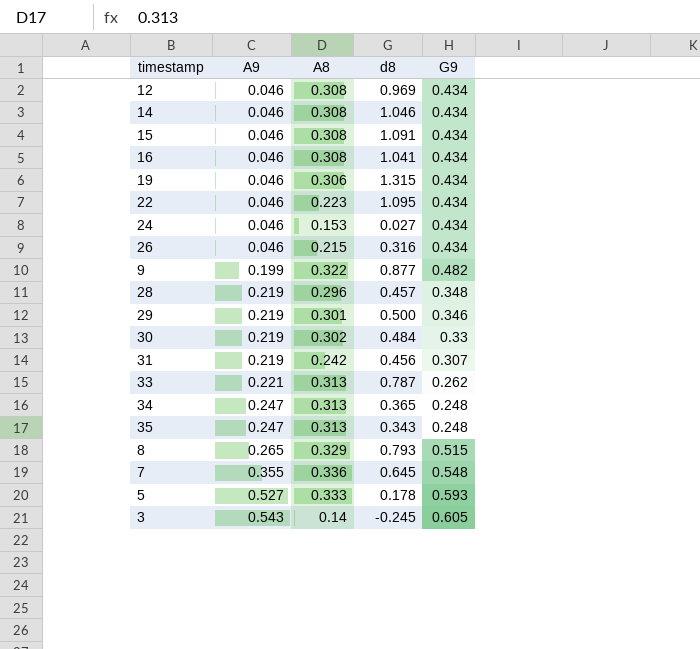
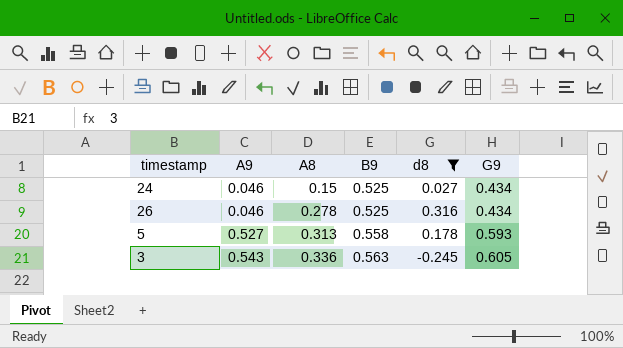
filter: none -> d8 <= 0.316
column B9 | position: none -> 4
24 | A8: 0.153 -> 0.15
26 | A8: 0.215 -> 0.278
5 | A8: 0.333 -> 0.313
3 | A8: 0.14 -> 0.336

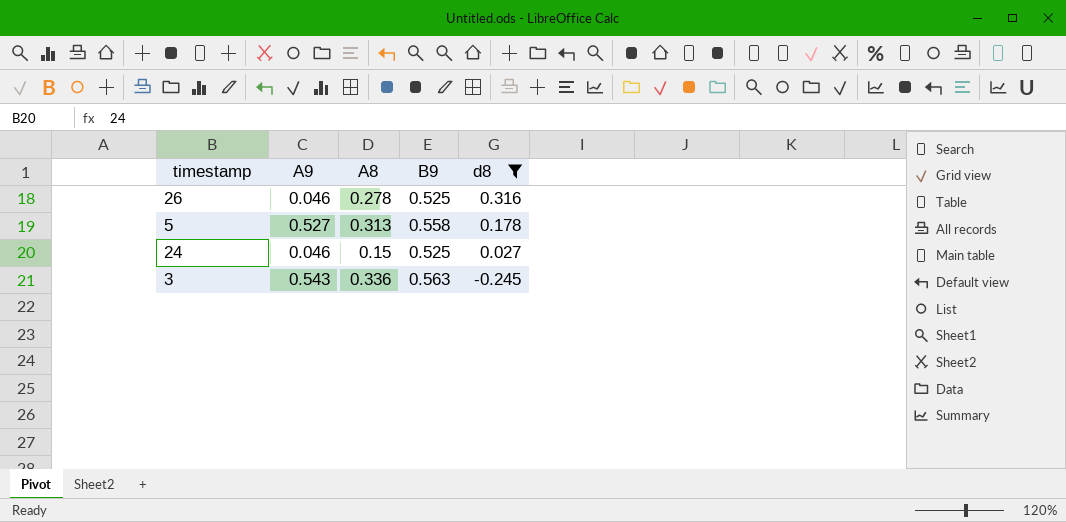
row order: A9 ascending -> d8 descending
column G9 | position: 6 -> none

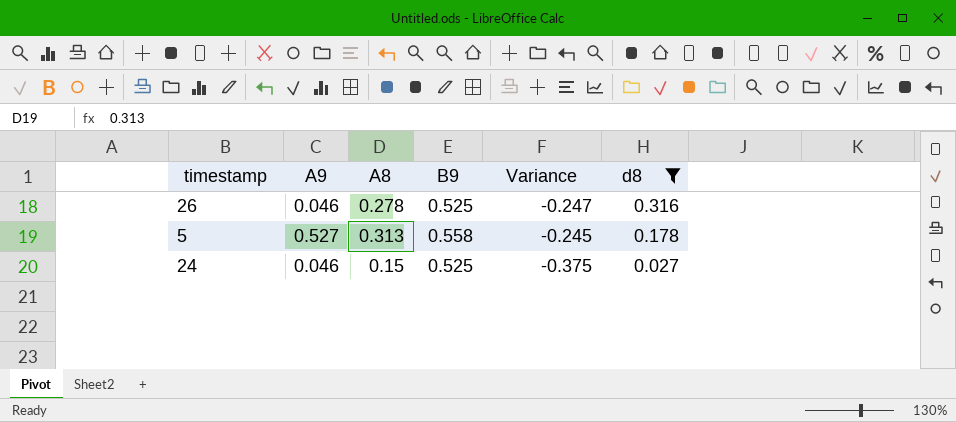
column Variance | formula: none -> [A8] - [B9]
row 3: 0.543 | 0.336 | 0.563 | -0.245 -> none

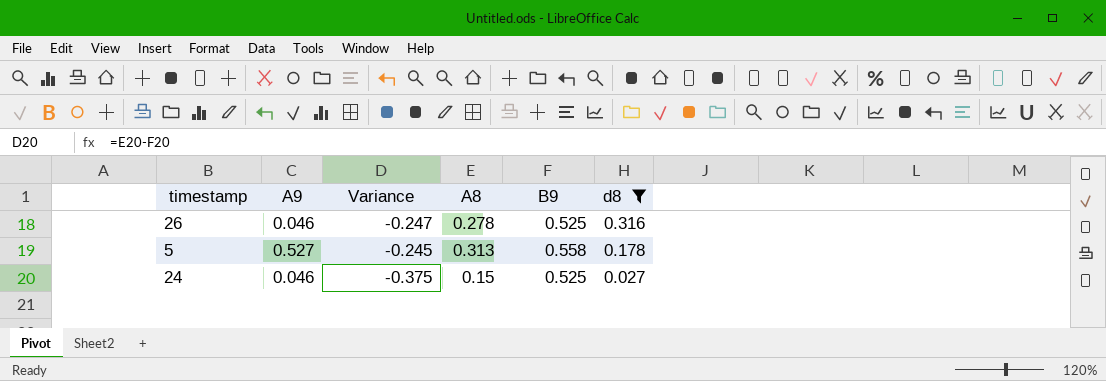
column Variance | position: 5 -> 3

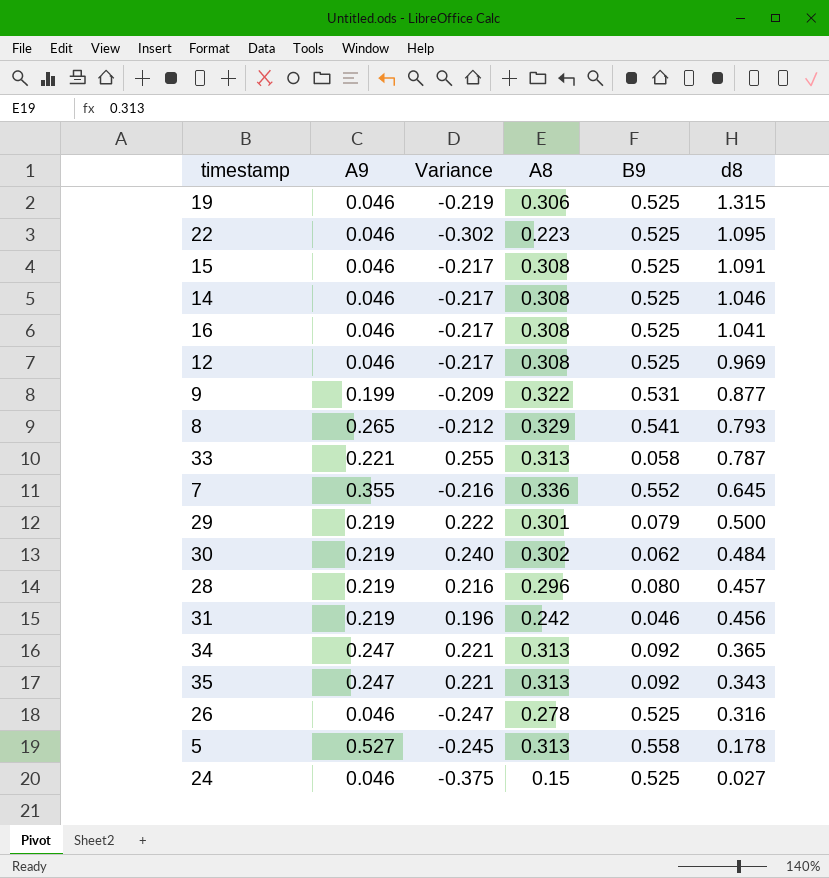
filter: d8 <= 0.316 -> none

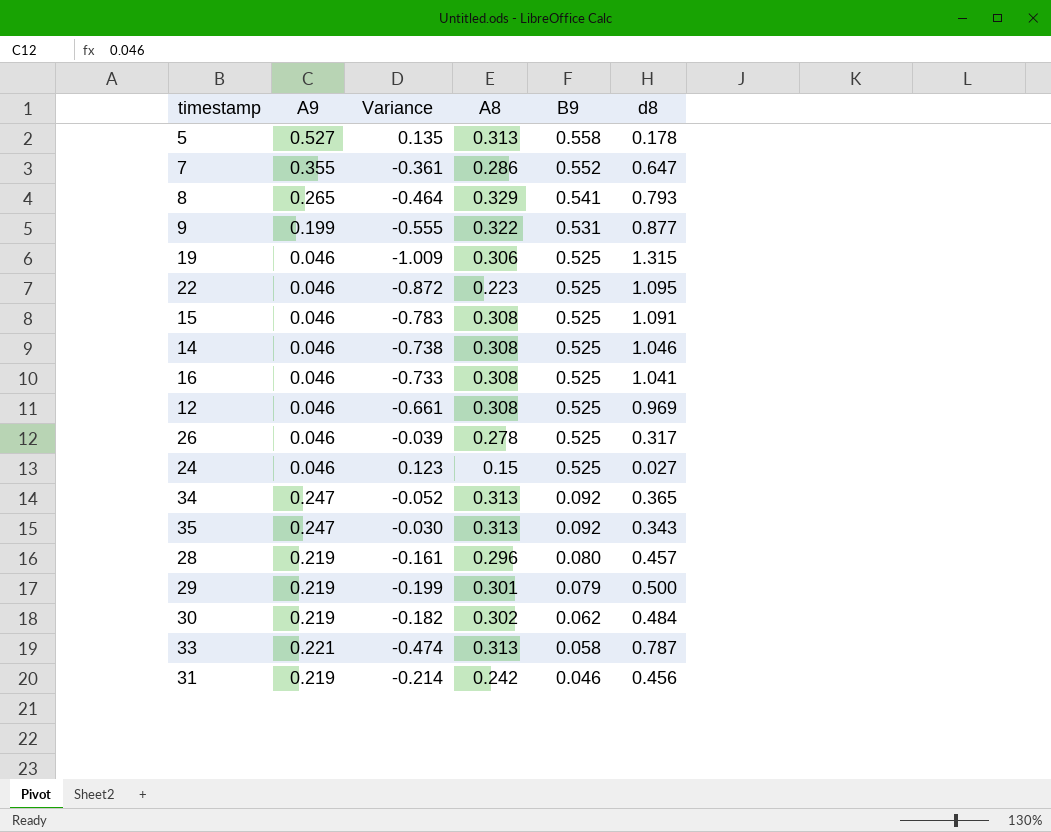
row order: d8 descending -> B9 descending
column Variance | formula: [A8] - [B9] -> [A8] - [d8]
7 | A8: 0.336 -> 0.286
7 | d8: 0.645 -> 0.647
26 | d8: 0.316 -> 0.317

